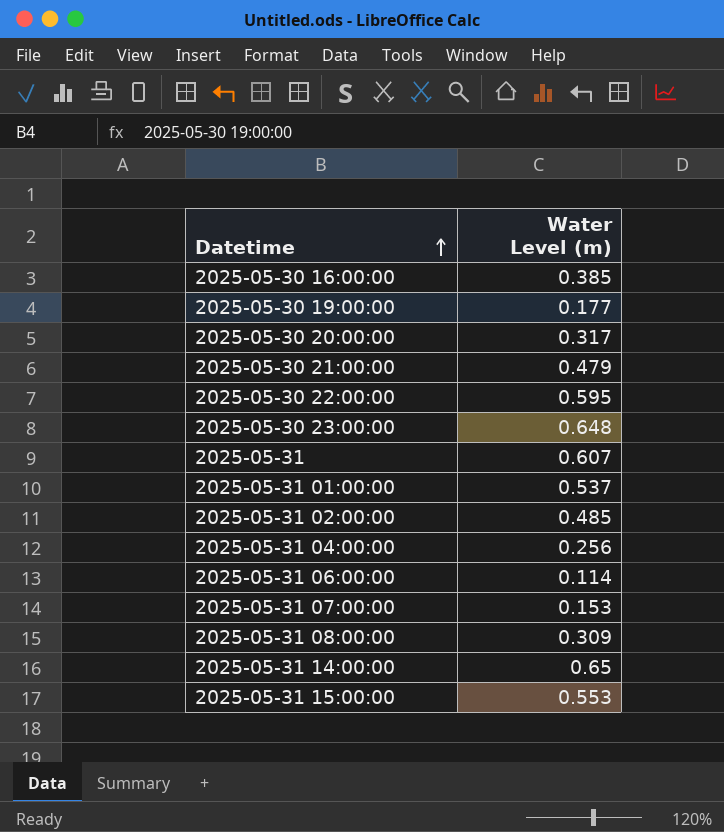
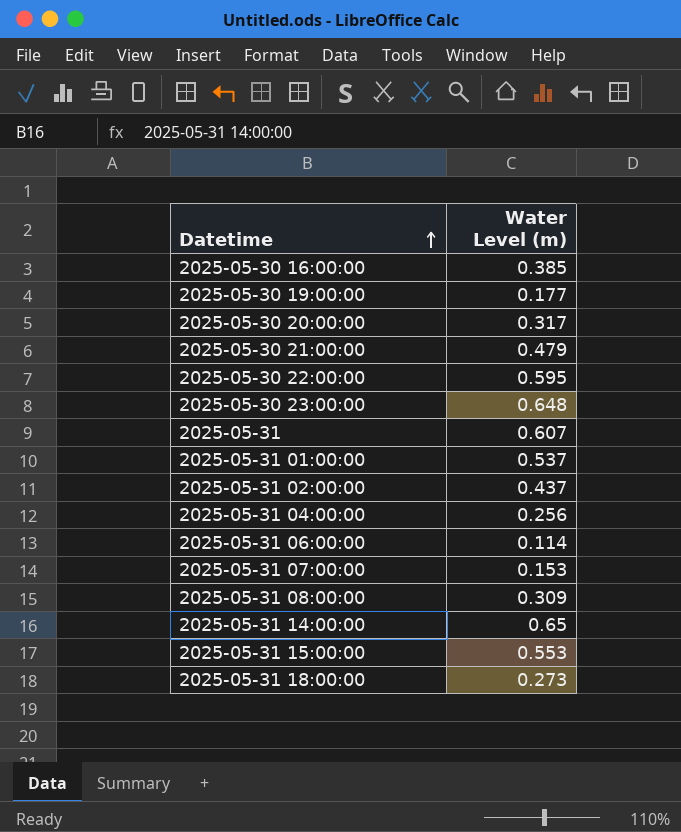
2025-05-31 02:00:00 | Water Level (m): 0.485 -> 0.437
row 2025-05-31 18:00:00: none -> 0.273

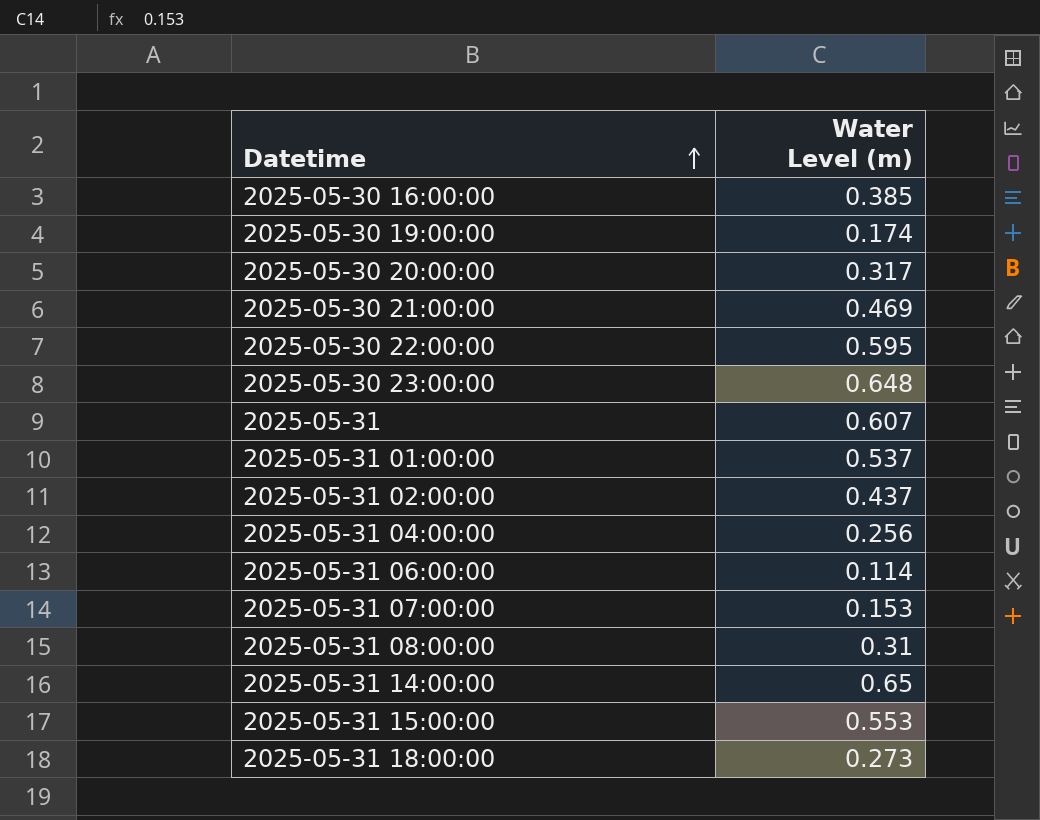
2025-05-30 19:00:00 | Water Level (m): 0.177 -> 0.174
2025-05-30 21:00:00 | Water Level (m): 0.479 -> 0.469
2025-05-31 08:00:00 | Water Level (m): 0.309 -> 0.31

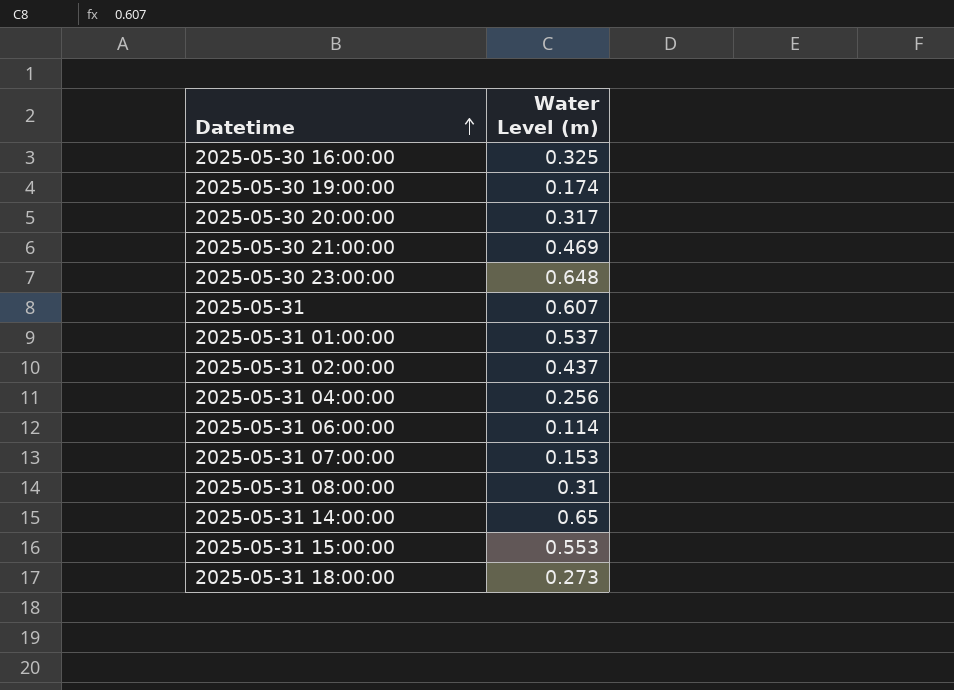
row 2025-05-30 22:00:00: 0.595 -> none
2025-05-30 16:00:00 | Water Level (m): 0.385 -> 0.325

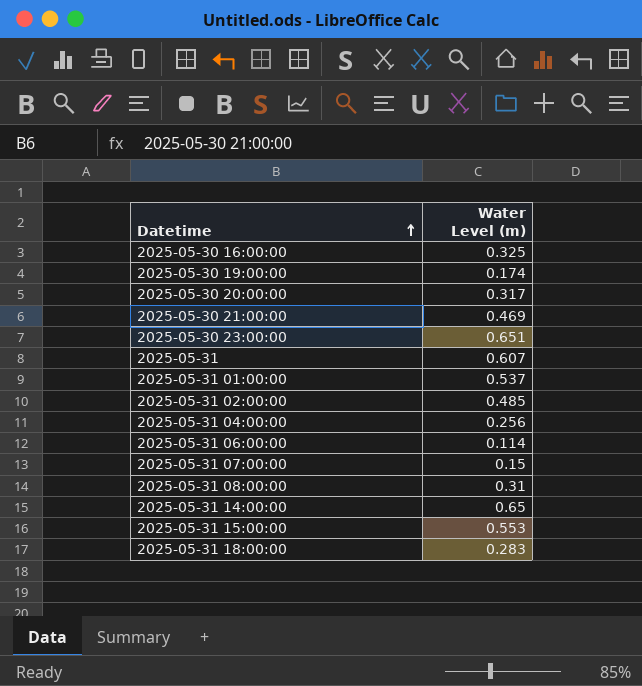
2025-05-30 23:00:00 | Water Level (m): 0.648 -> 0.651
2025-05-31 02:00:00 | Water Level (m): 0.437 -> 0.485
2025-05-31 07:00:00 | Water Level (m): 0.153 -> 0.15
2025-05-31 18:00:00 | Water Level (m): 0.273 -> 0.283

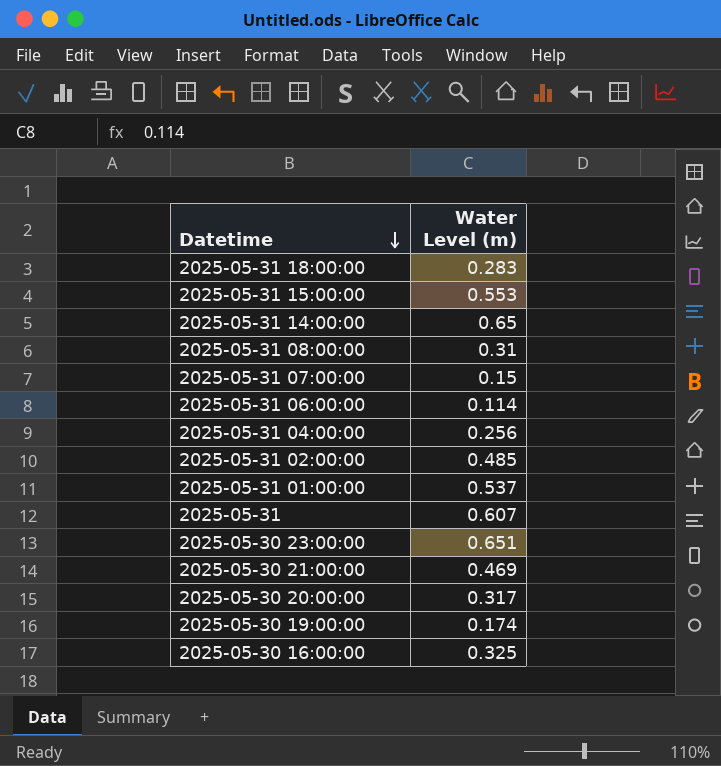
row order: Datetime ascending -> Datetime descending

